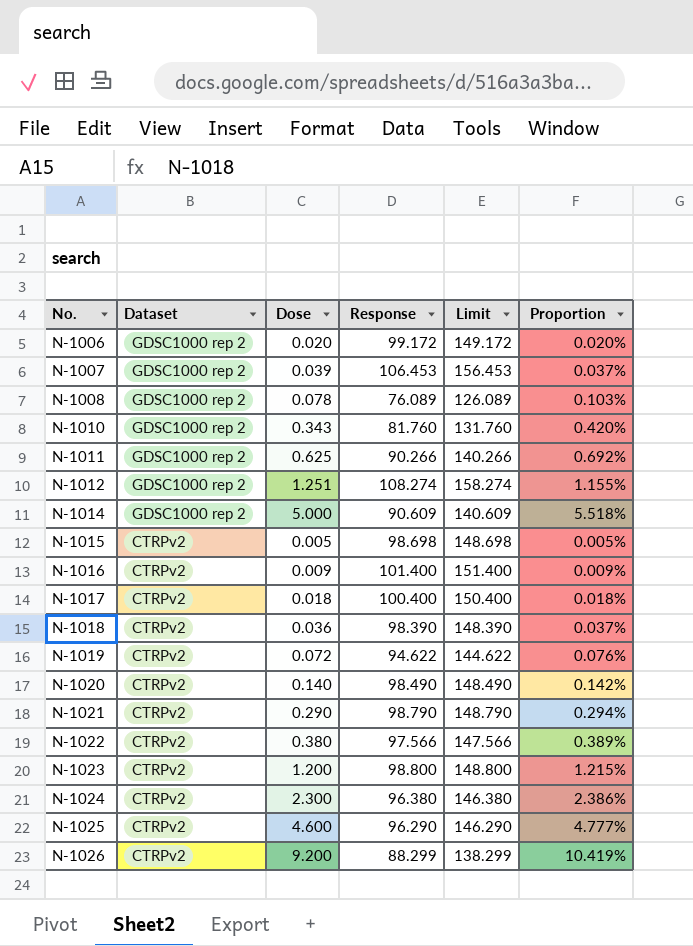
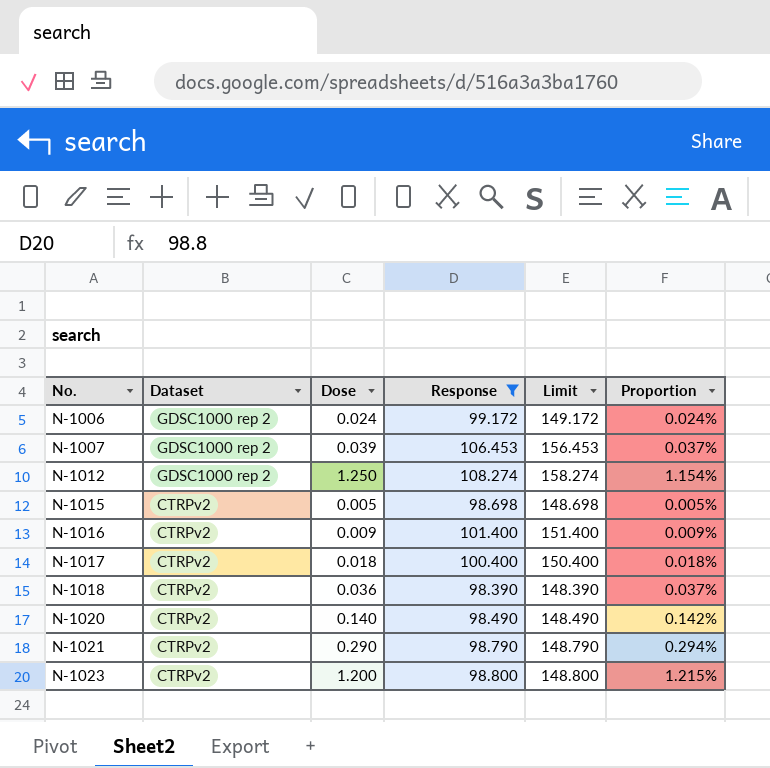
filter: none -> Response >= 98.390
N-1006 | Dose: 0.020 -> 0.024
N-1006 | Proportion: 0.020% -> 0.024%
N-1012 | Dose: 1.251 -> 1.250
N-1012 | Proportion: 1.155% -> 1.154%

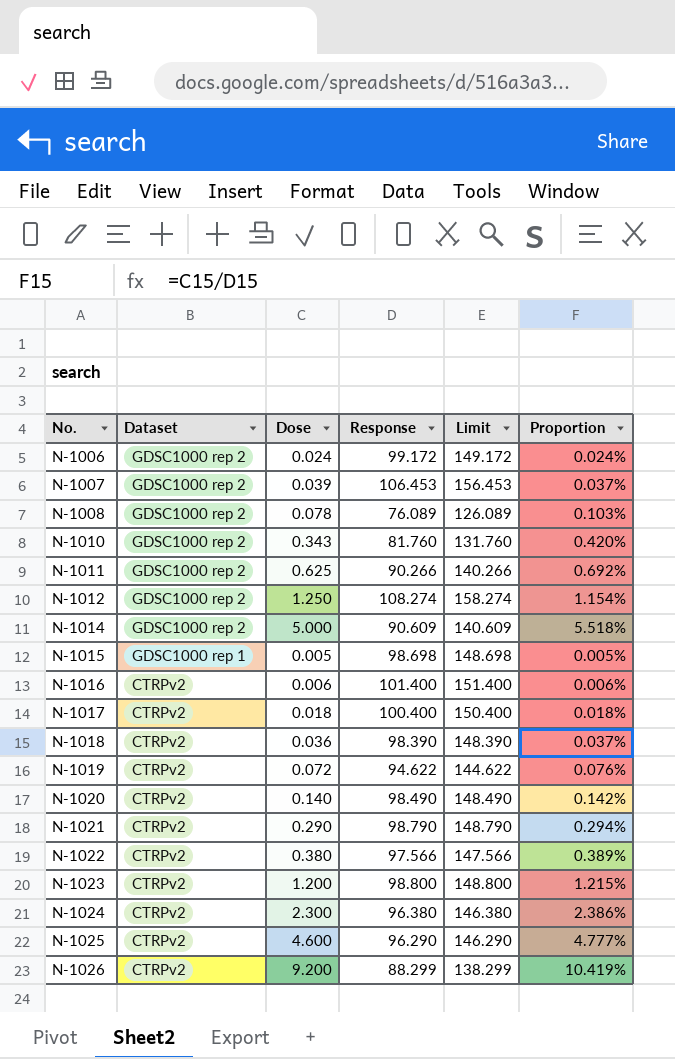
filter: Response >= 98.390 -> none
N-1015 | Dataset: CTRPv2 -> GDSC1000 rep 1
N-1016 | Dose: 0.009 -> 0.006
N-1016 | Proportion: 0.009% -> 0.006%

